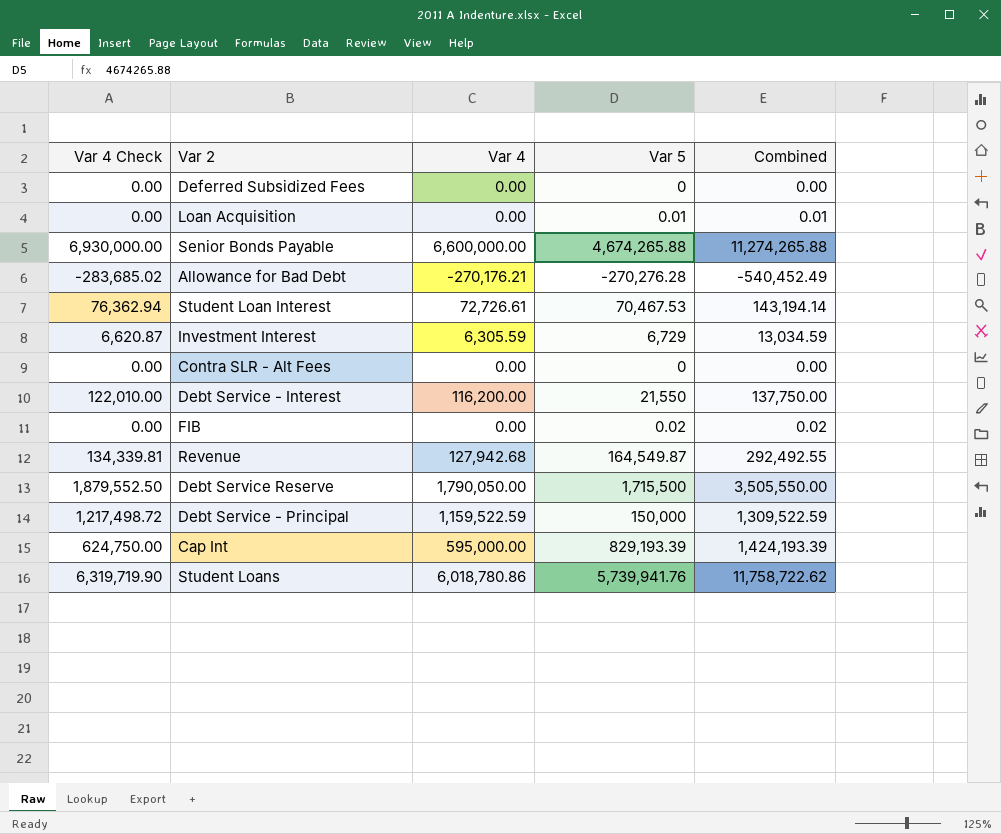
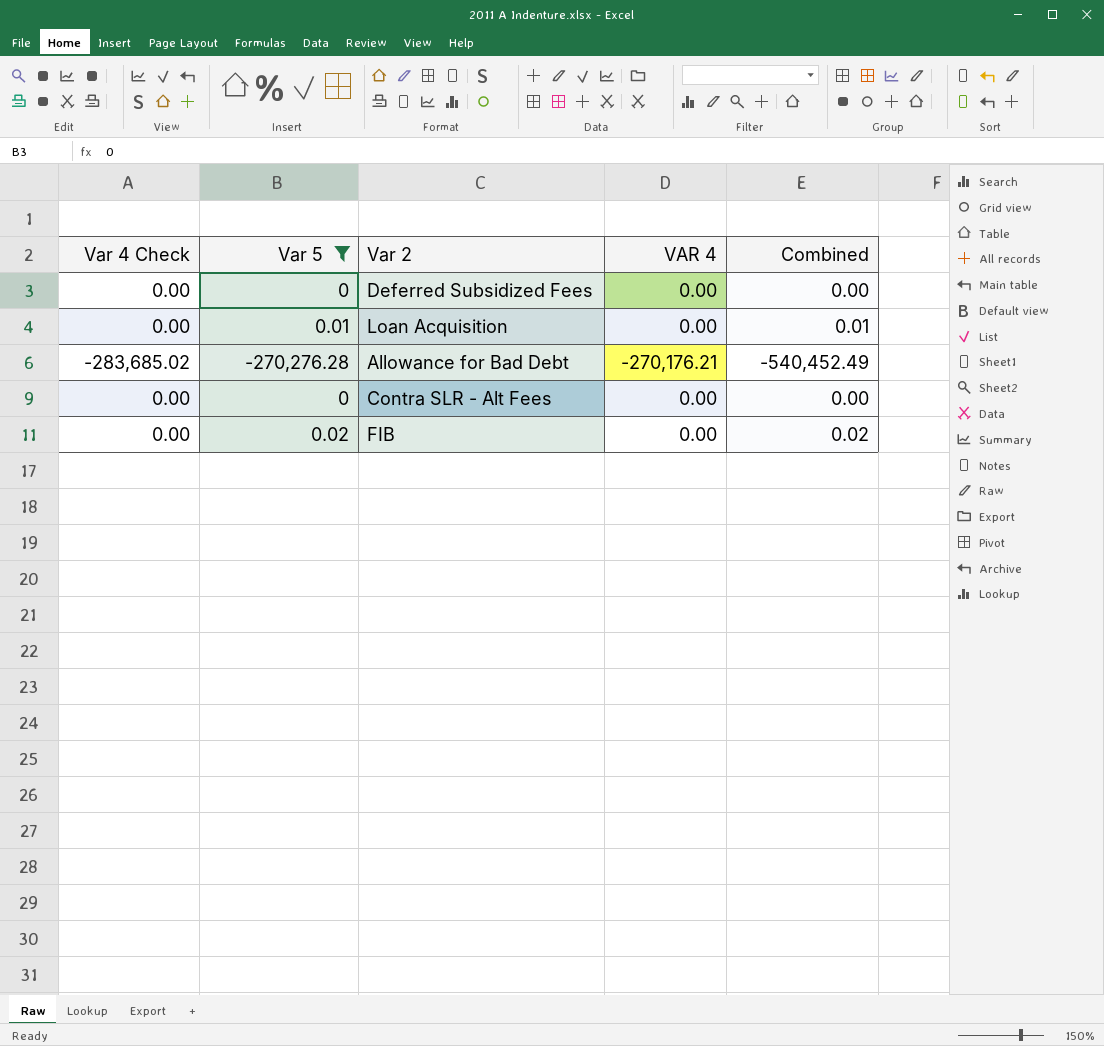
filter: none -> Var 5 <= 0.02
column Var 5 | position: 4 -> 2
column name: Var 4 -> VAR 4

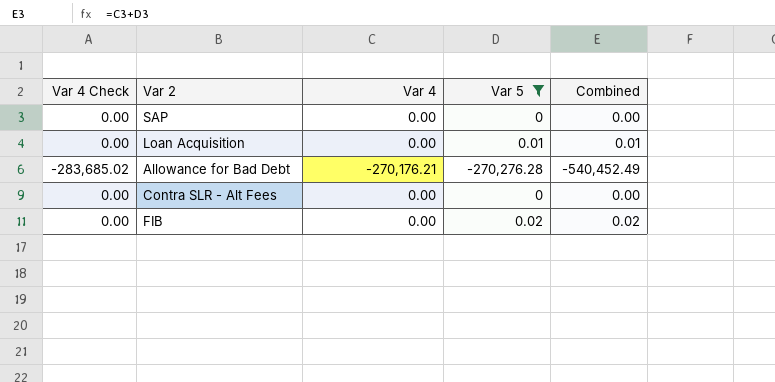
column name: VAR 4 -> Var 4
column Var 5 | position: 2 -> 4
row Deferred Subsidized Fees: 0.00 | 0 | 0.00 | 0.00 -> none
row SAP: none -> 0.00 | 0.00 | 0 | 0.00

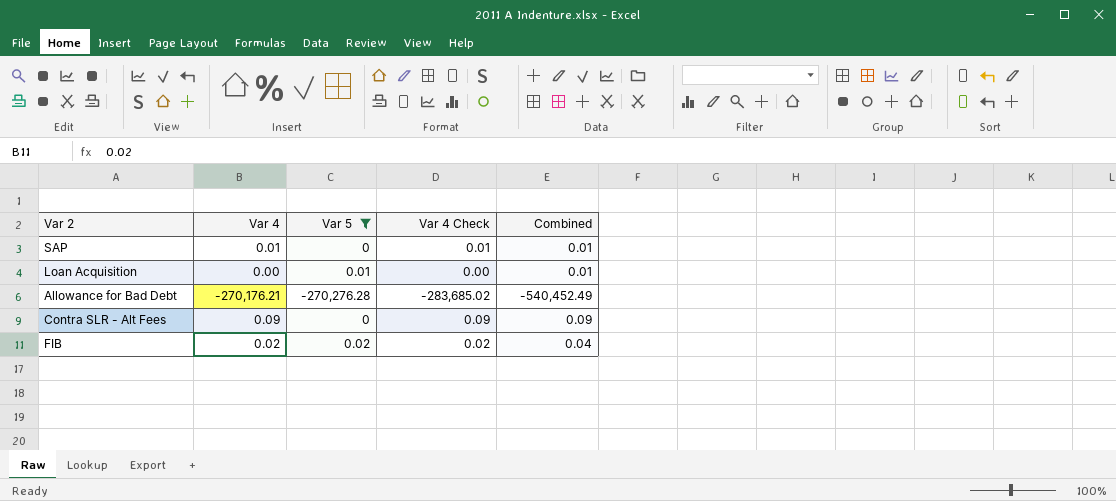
column Var 4 Check | position: 1 -> 4
SAP | Var 4: 0.00 -> 0.01
SAP | Var 4 Check: 0.00 -> 0.01
SAP | Combined: 0.00 -> 0.01
Contra SLR - Alt Fees | Var 4: 0.00 -> 0.09
Contra SLR - Alt Fees | Var 4 Check: 0.00 -> 0.09
Contra SLR - Alt Fees | Combined: 0.00 -> 0.09
FIB | Var 4: 0.00 -> 0.02
FIB | Var 4 Check: 0.00 -> 0.02
FIB | Combined: 0.02 -> 0.04

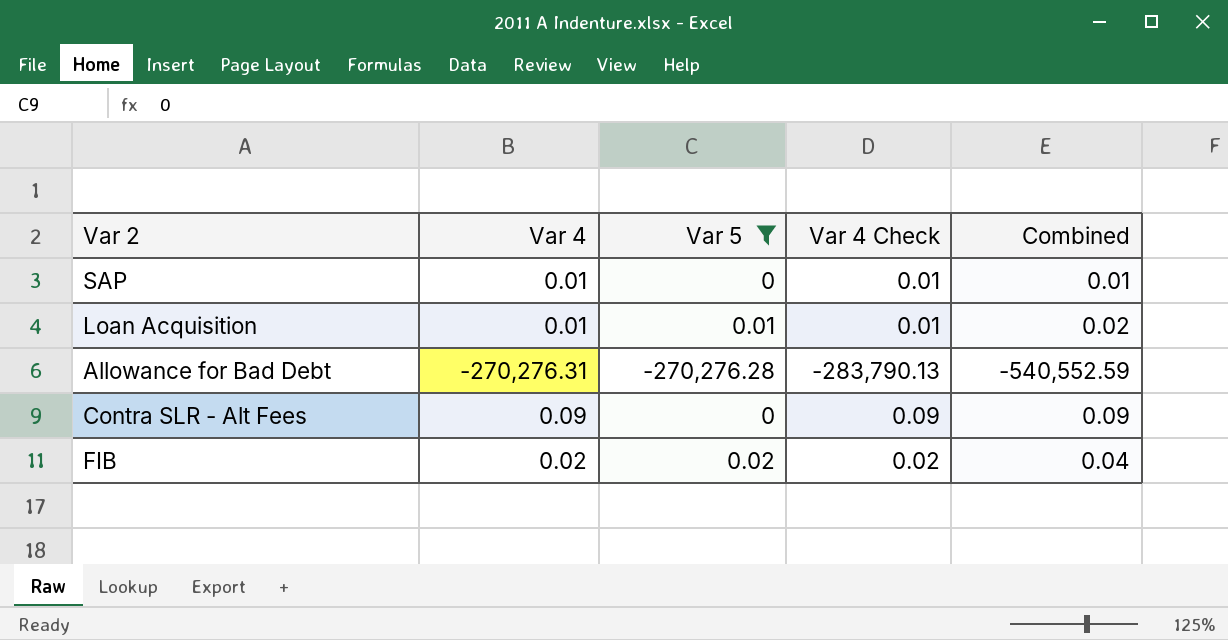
Loan Acquisition | Var 4: 0.00 -> 0.01
Loan Acquisition | Var 4 Check: 0.00 -> 0.01
Loan Acquisition | Combined: 0.01 -> 0.02
Allowance for Bad Debt | Var 4: -270,176.21 -> -270,276.31
Allowance for Bad Debt | Var 4 Check: -283,685.02 -> -283,790.13
Allowance for Bad Debt | Combined: -540,452.49 -> -540,552.59

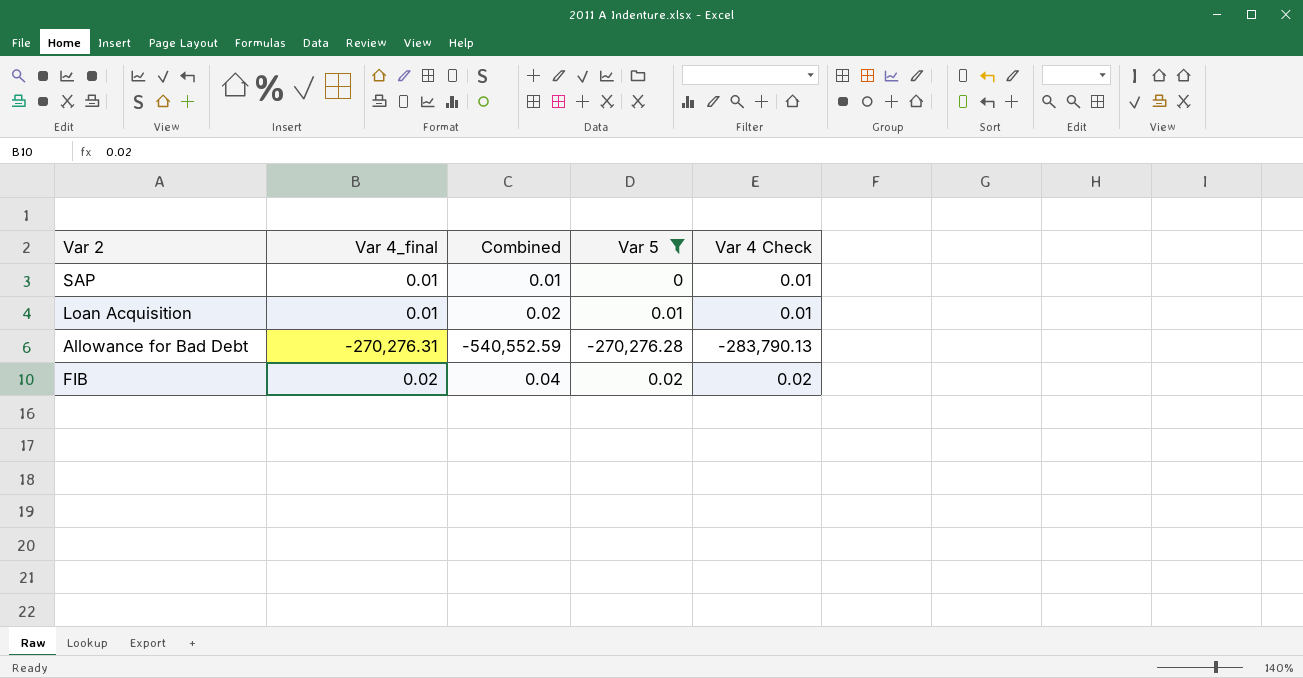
column name: Var 4 -> Var 4_final
column Combined | position: 5 -> 3
row Contra SLR - Alt Fees: 0.09 | 0 | 0.09 | 0.09 -> none

